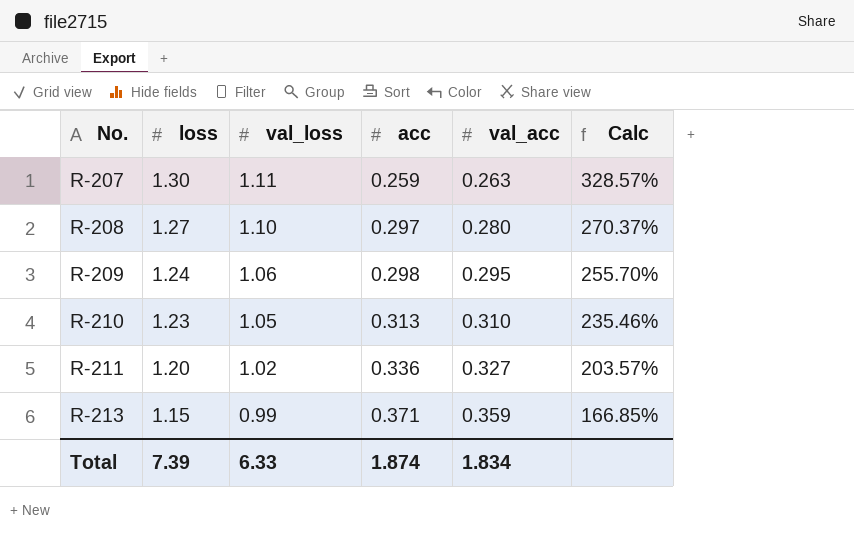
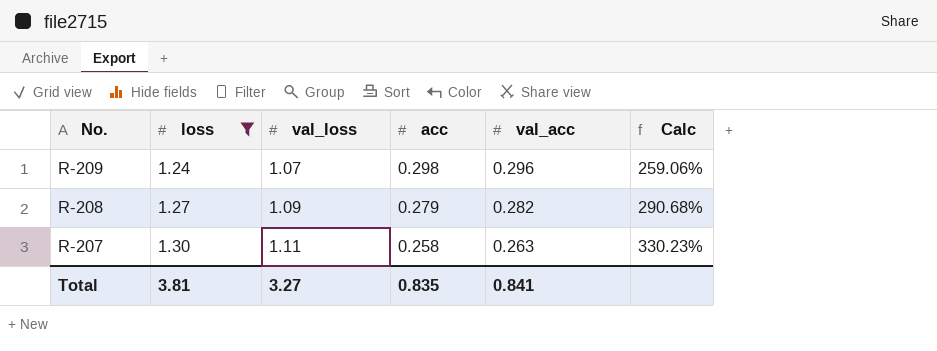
filter: none -> loss >= 1.24
row order: No. ascending -> No. descending
R-209 | val_loss: 1.06 -> 1.07
R-209 | val_acc: 0.295 -> 0.296
R-209 | Calc: 255.70% -> 259.06%
R-208 | val_loss: 1.10 -> 1.09
R-208 | acc: 0.297 -> 0.279
R-208 | val_acc: 0.280 -> 0.282
R-208 | Calc: 270.37% -> 290.68%
R-207 | acc: 0.259 -> 0.258
R-207 | Calc: 328.57% -> 330.23%
Total | loss: 7.39 -> 3.81
Total | val_loss: 6.33 -> 3.27
Total | acc: 1.874 -> 0.835
Total | val_acc: 1.834 -> 0.841

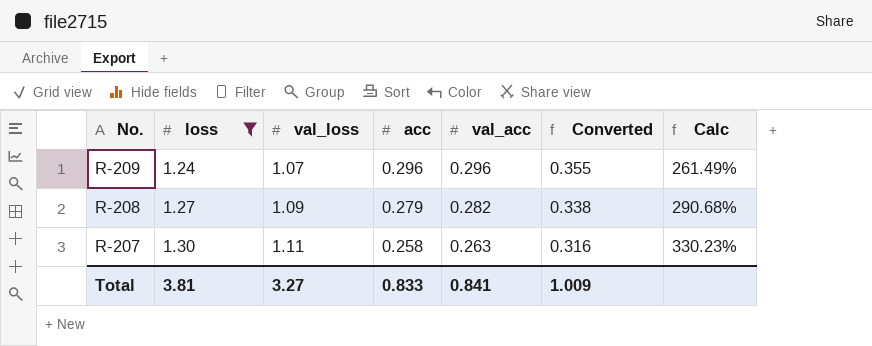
column Converted | formula: none -> [val_acc] * 1.2
R-209 | acc: 0.298 -> 0.296
R-209 | Calc: 259.06% -> 261.49%
Total | acc: 0.835 -> 0.833

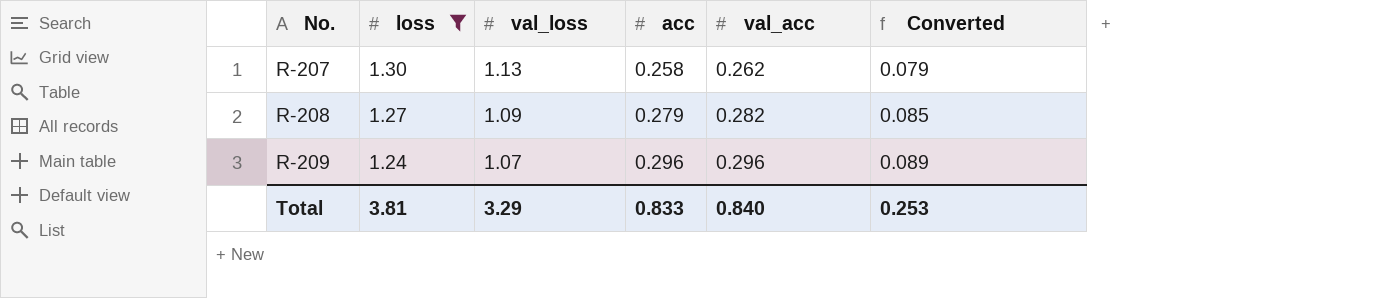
row order: No. descending -> No. ascending
column Calc | formula: ([val_loss] - [acc]) / [acc] -> none
column Converted | formula: [val_acc] * 1.2 -> [val_acc] * 0.3
R-207 | val_loss: 1.11 -> 1.13
R-207 | val_acc: 0.263 -> 0.262
Total | val_loss: 3.27 -> 3.29
Total | val_acc: 0.841 -> 0.840
Total | Converted: 1.009 -> 0.253

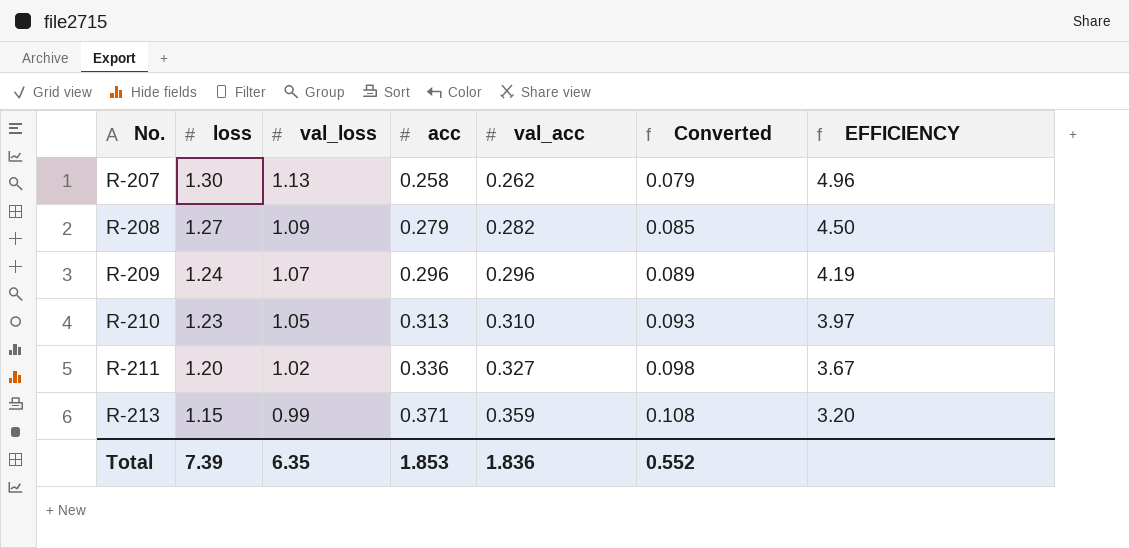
filter: loss >= 1.24 -> none
column EFFICIENCY | formula: none -> [loss] / [val_acc]
Total | loss: 3.81 -> 7.39
Total | val_loss: 3.29 -> 6.35
Total | acc: 0.833 -> 1.853
Total | val_acc: 0.840 -> 1.836
Total | Converted: 0.253 -> 0.552

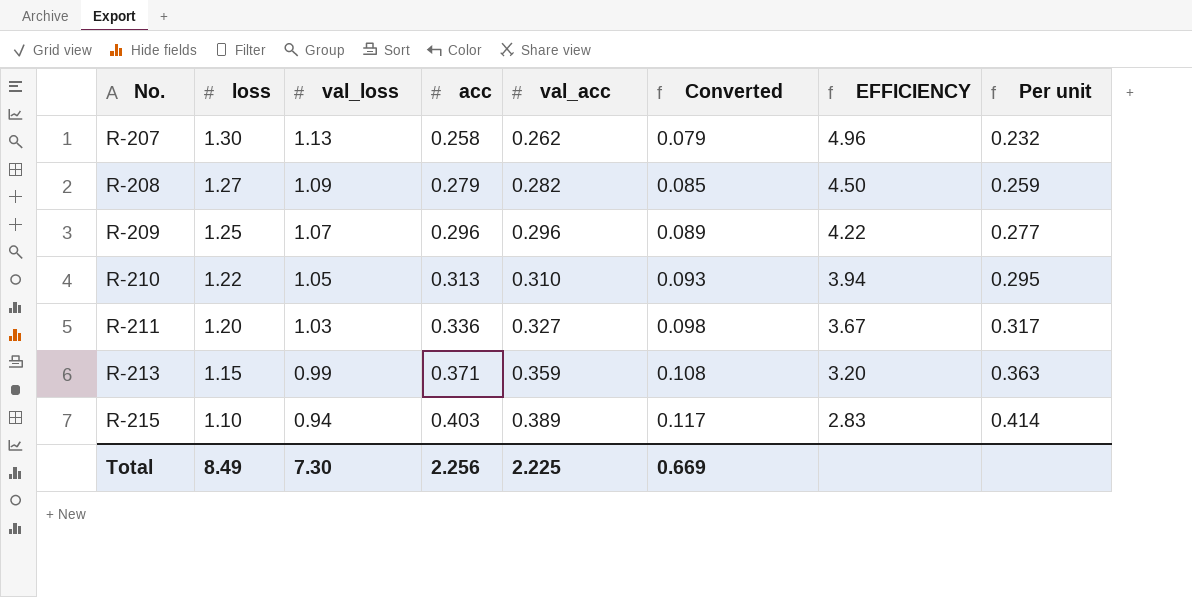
column Per unit | formula: none -> [val_acc] / [val_loss]
R-209 | loss: 1.24 -> 1.25
R-209 | EFFICIENCY: 4.19 -> 4.22
R-210 | loss: 1.23 -> 1.22
R-210 | EFFICIENCY: 3.97 -> 3.94
R-211 | val_loss: 1.02 -> 1.03
row R-215: none -> 1.10 | 0.94 | 0.403 | 0.389 | 0.117 | 2.83 | 0.414
Total | loss: 7.39 -> 8.49
Total | val_loss: 6.35 -> 7.30
Total | acc: 1.853 -> 2.256
Total | val_acc: 1.836 -> 2.225
Total | Converted: 0.552 -> 0.669

